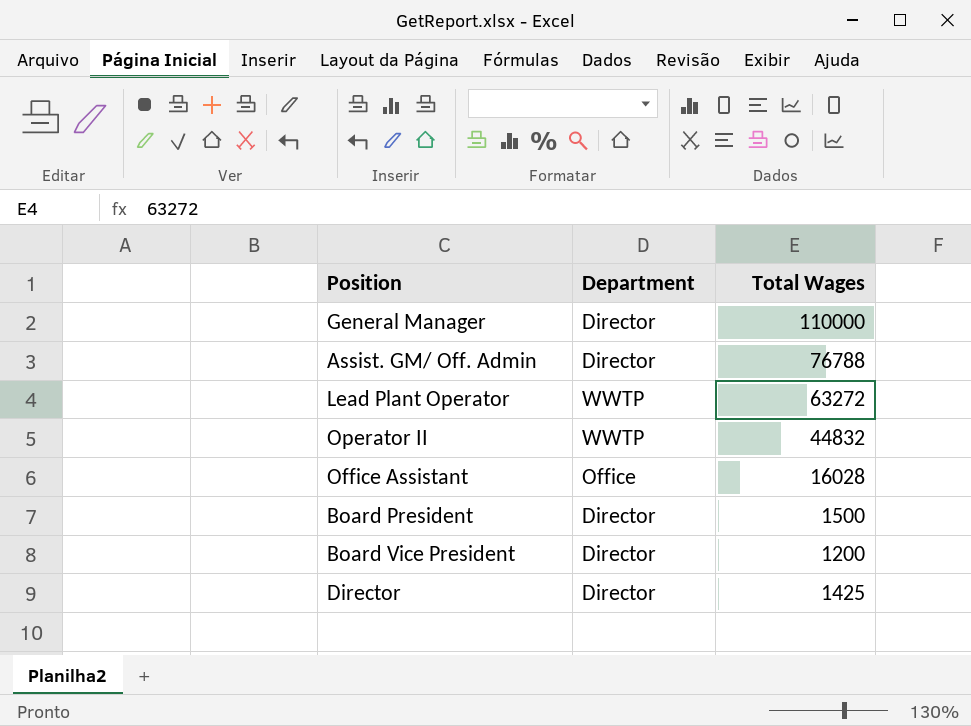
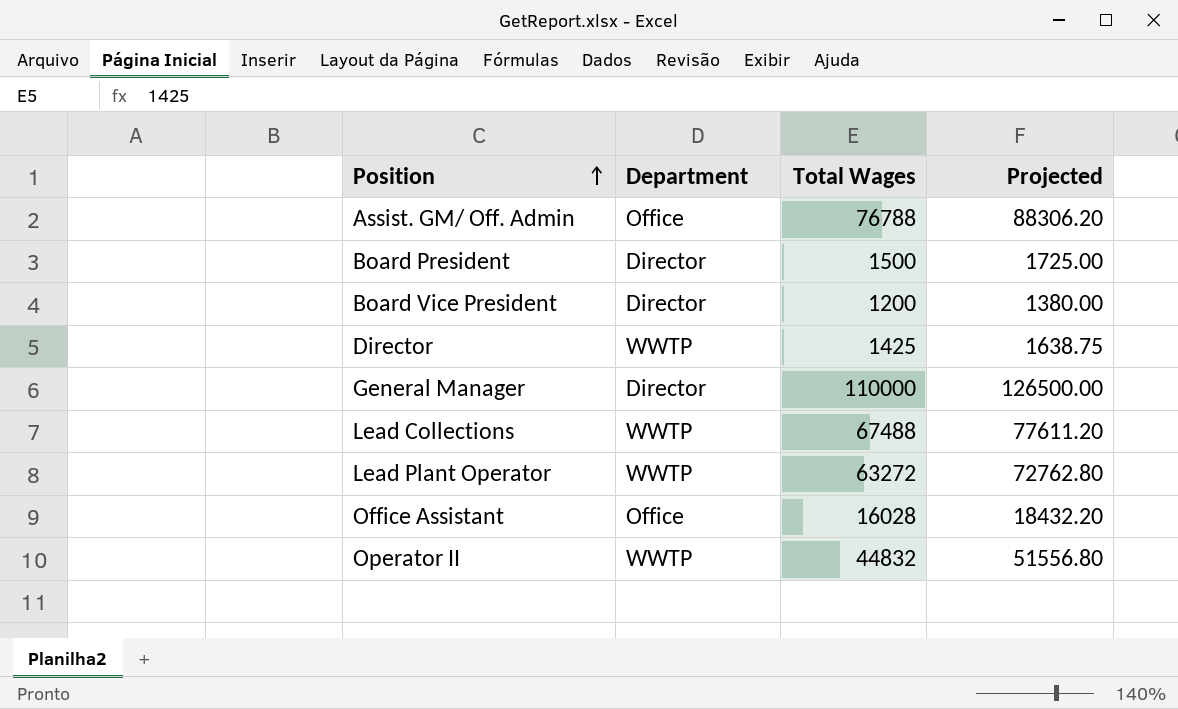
row order: none -> Position ascending
column Projected | formula: none -> [Total Wages] * 1.15
Assist. GM/ Off. Admin | Department: Director -> Office
Director | Department: Director -> WWTP
row Lead Collections: none -> WWTP | 67488 | 77611.20

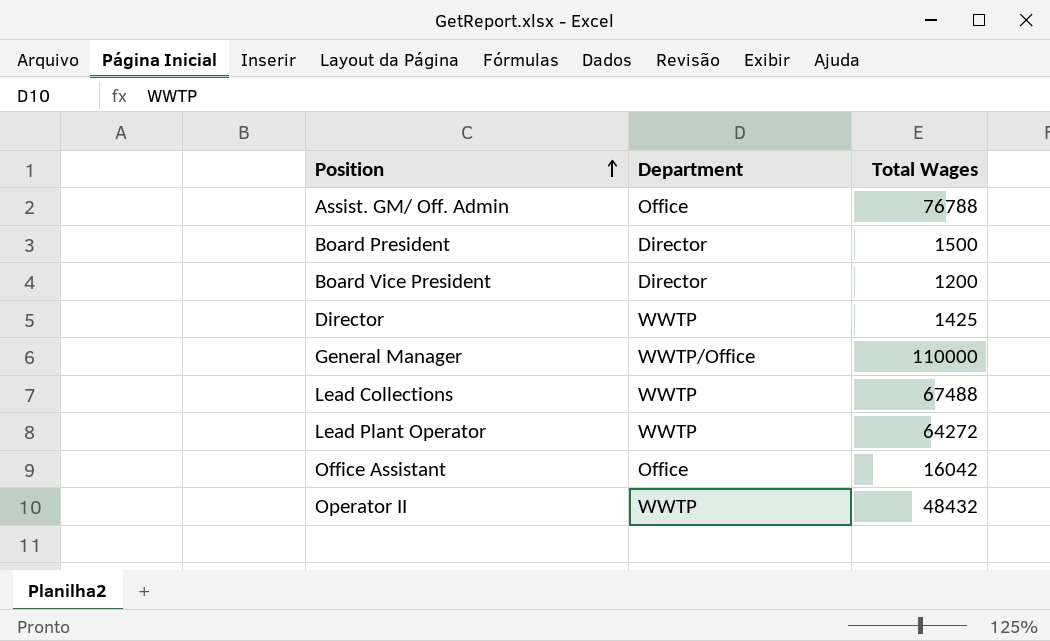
column Projected | formula: [Total Wages] * 1.15 -> none
General Manager | Department: Director -> WWTP/Office
Lead Plant Operator | Total Wages: 63272 -> 64272
Office Assistant | Total Wages: 16028 -> 16042
Operator II | Total Wages: 44832 -> 48432

